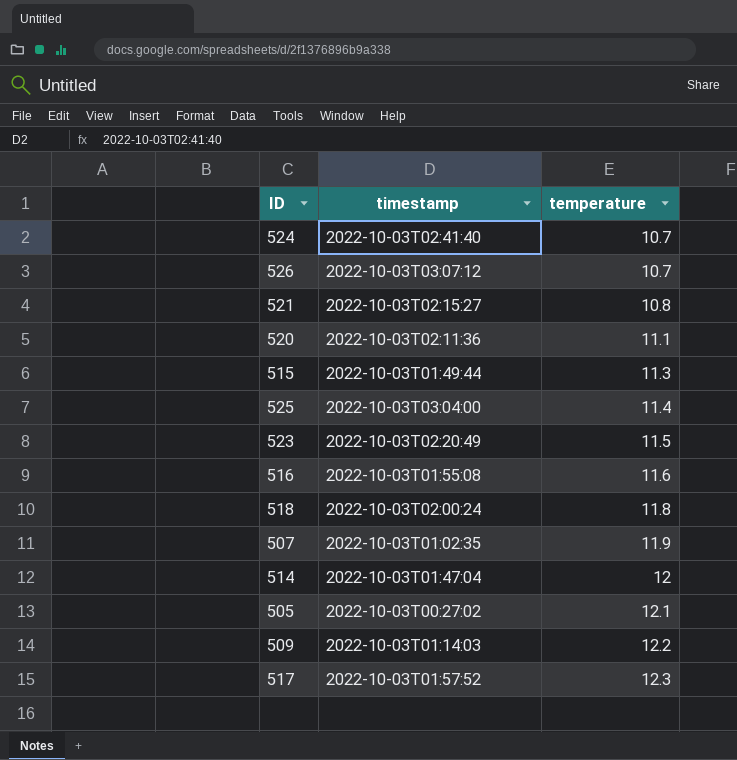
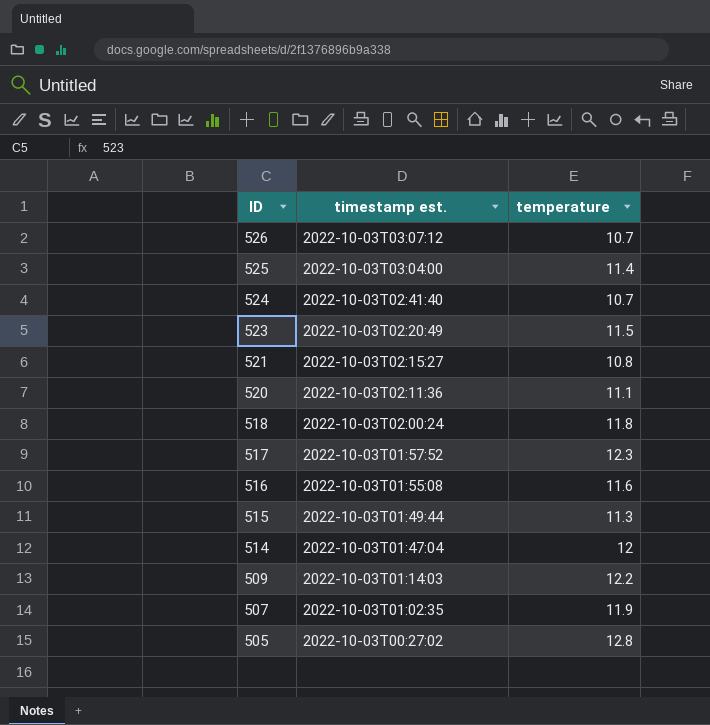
row order: temperature ascending -> ID descending
column name: timestamp -> timestamp est.
505 | temperature: 12.1 -> 12.8

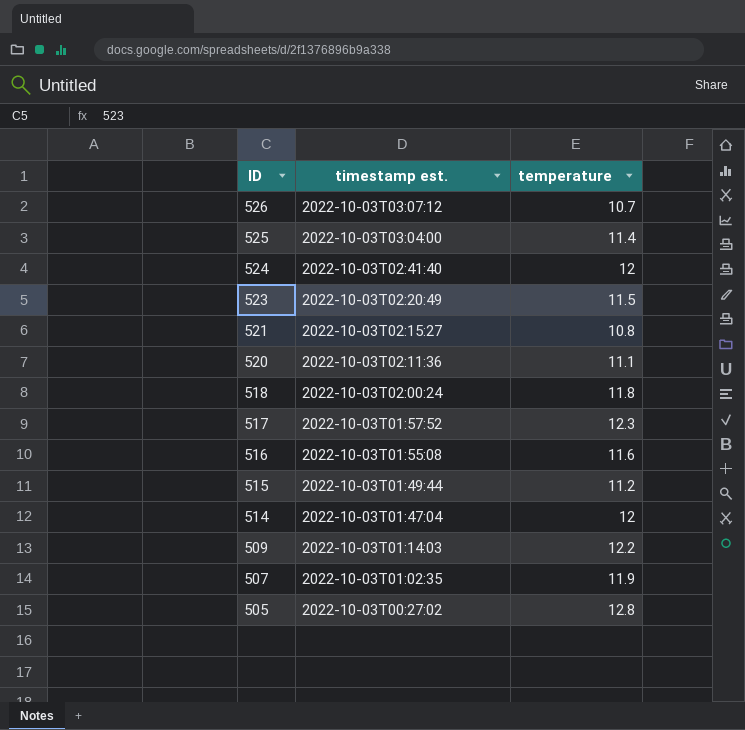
524 | temperature: 10.7 -> 12
515 | temperature: 11.3 -> 11.2

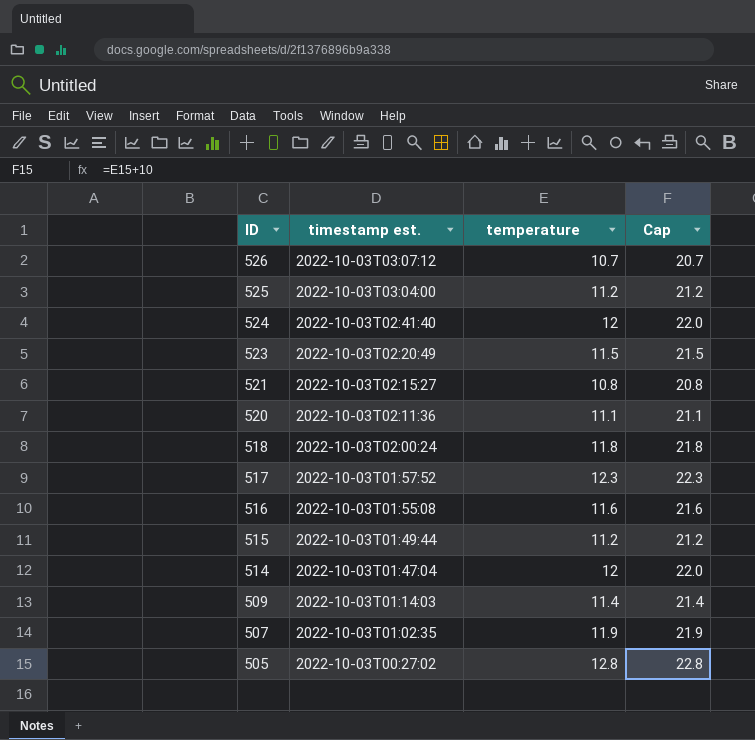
column Cap | formula: none -> [temperature] + 10
525 | temperature: 11.4 -> 11.2
509 | temperature: 12.2 -> 11.4

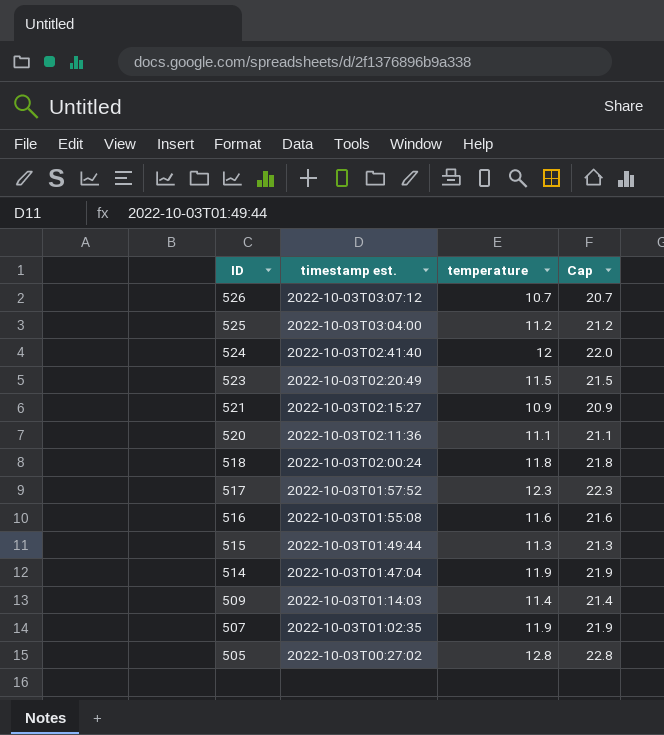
521 | temperature: 10.8 -> 10.9
521 | Cap: 20.8 -> 20.9
515 | temperature: 11.2 -> 11.3
515 | Cap: 21.2 -> 21.3
514 | temperature: 12 -> 11.9
514 | Cap: 22.0 -> 21.9

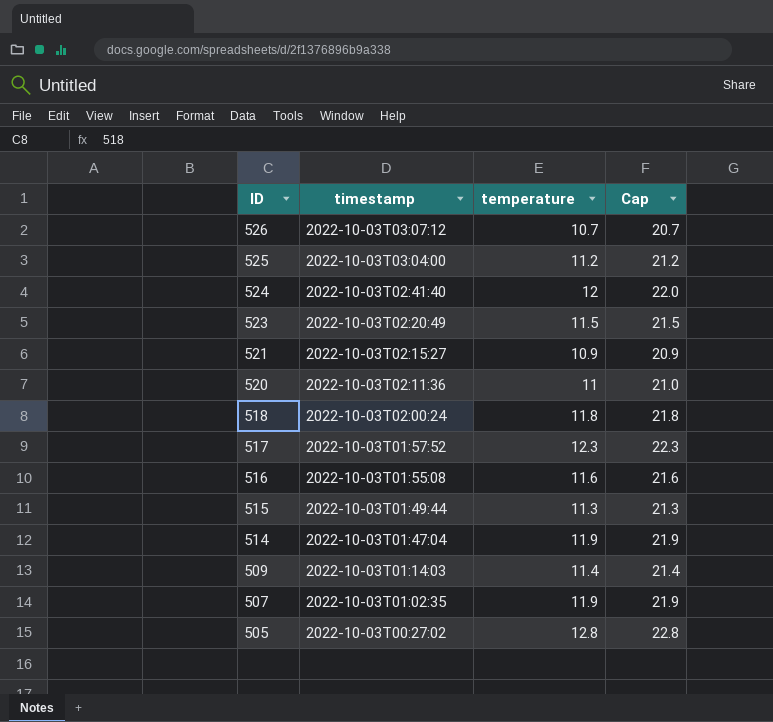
column name: timestamp est. -> timestamp
520 | temperature: 11.1 -> 11
520 | Cap: 21.1 -> 21.0

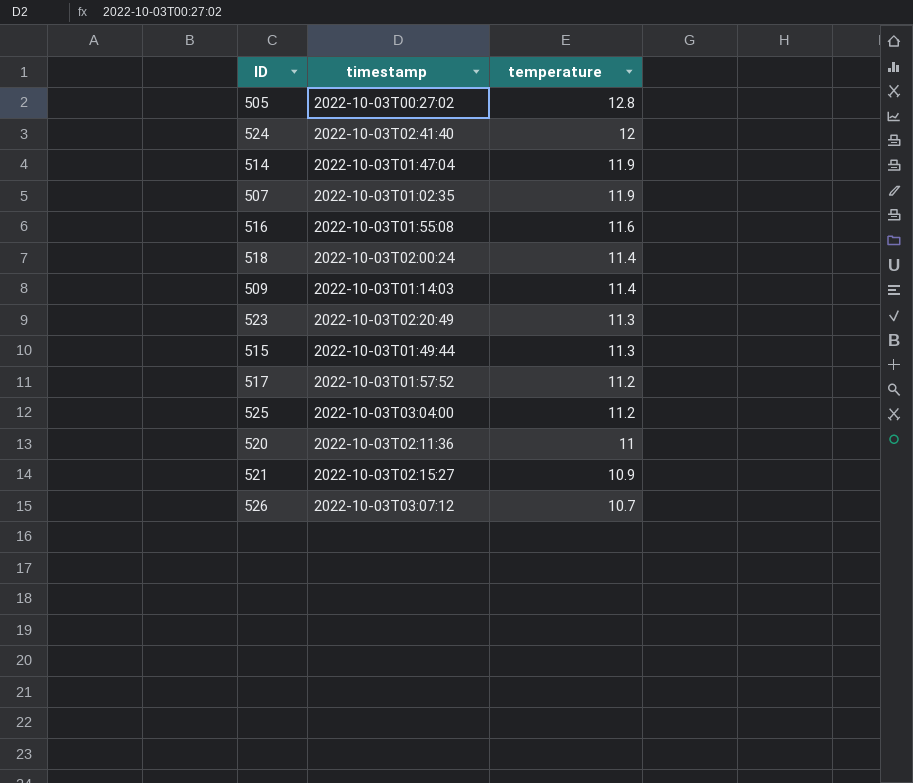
row order: ID descending -> temperature descending
column Cap | formula: [temperature] + 10 -> none
518 | temperature: 11.8 -> 11.4
523 | temperature: 11.5 -> 11.3
517 | temperature: 12.3 -> 11.2

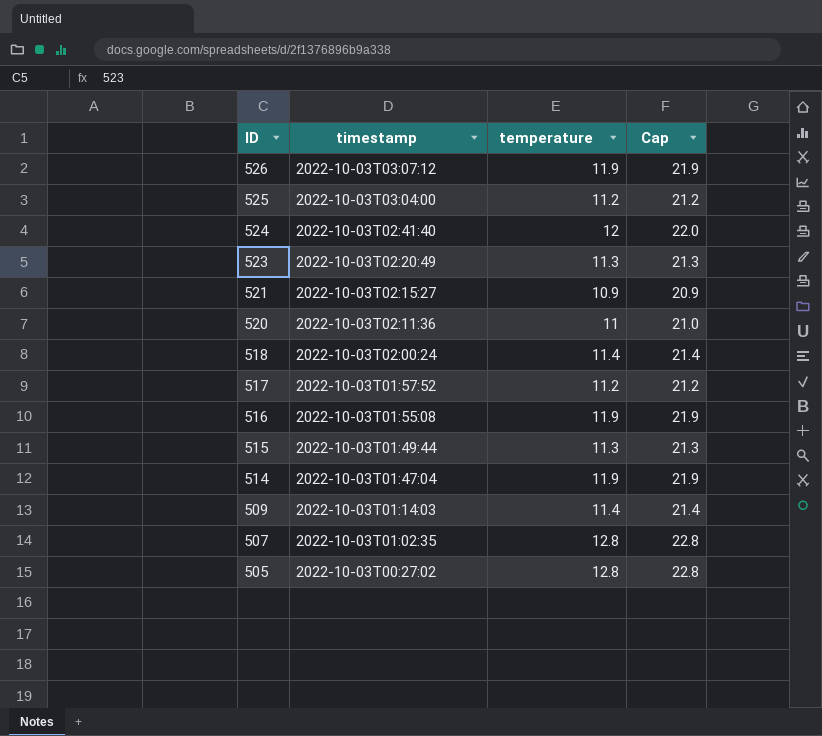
row order: temperature descending -> ID descending
column Cap | formula: none -> [temperature] + 10
526 | temperature: 10.7 -> 11.9
516 | temperature: 11.6 -> 11.9
507 | temperature: 11.9 -> 12.8

